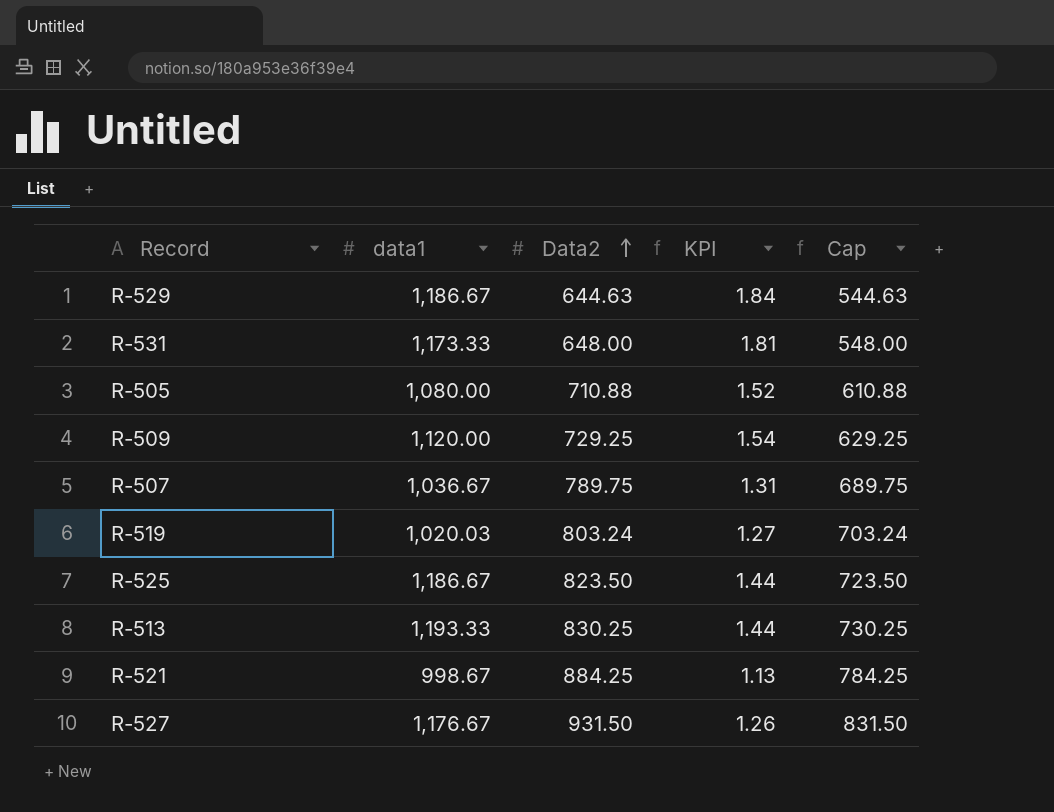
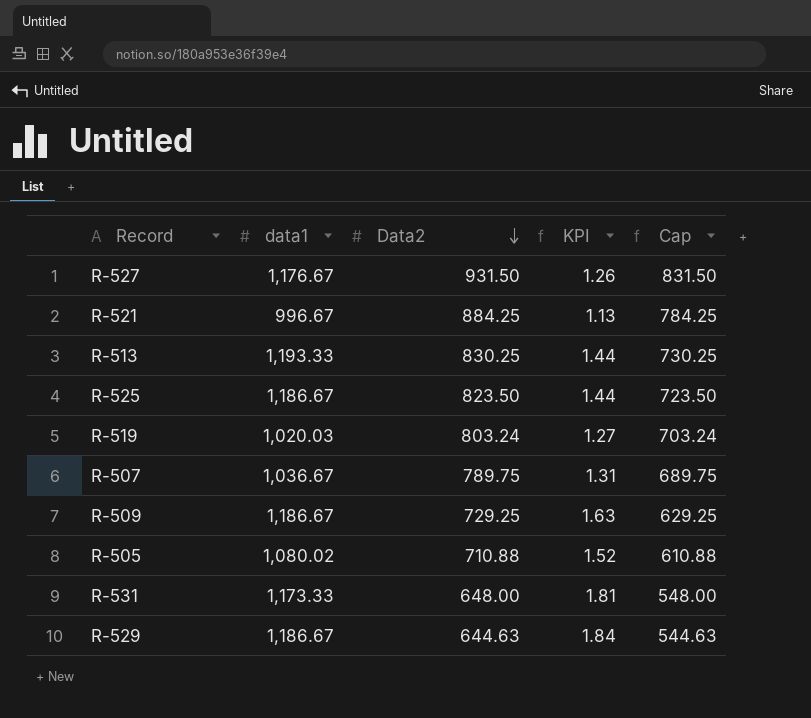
row order: Data2 ascending -> Data2 descending
R-521 | data1: 998.67 -> 996.67
R-509 | data1: 1,120.00 -> 1,186.67
R-509 | KPI: 1.54 -> 1.63
R-505 | data1: 1,080.00 -> 1,080.02

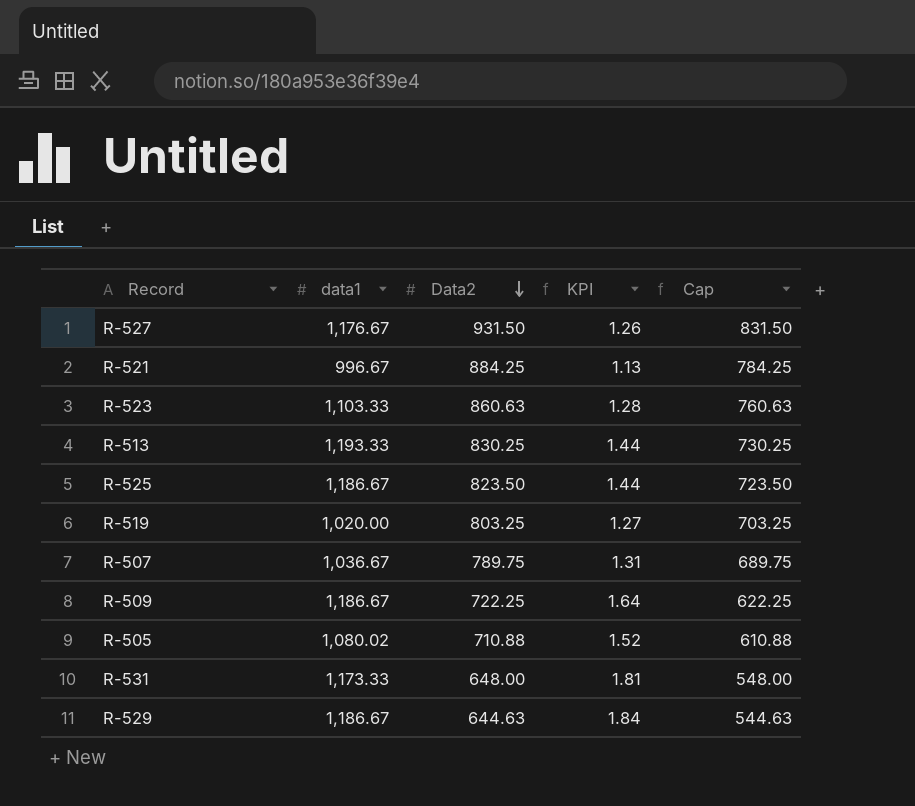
row R-523: none -> 1,103.33 | 860.63 | 1.28 | 760.63
R-519 | data1: 1,020.03 -> 1,020.00
R-519 | Data2: 803.24 -> 803.25
R-519 | Cap: 703.24 -> 703.25
R-509 | Data2: 729.25 -> 722.25
R-509 | KPI: 1.63 -> 1.64
R-509 | Cap: 629.25 -> 622.25

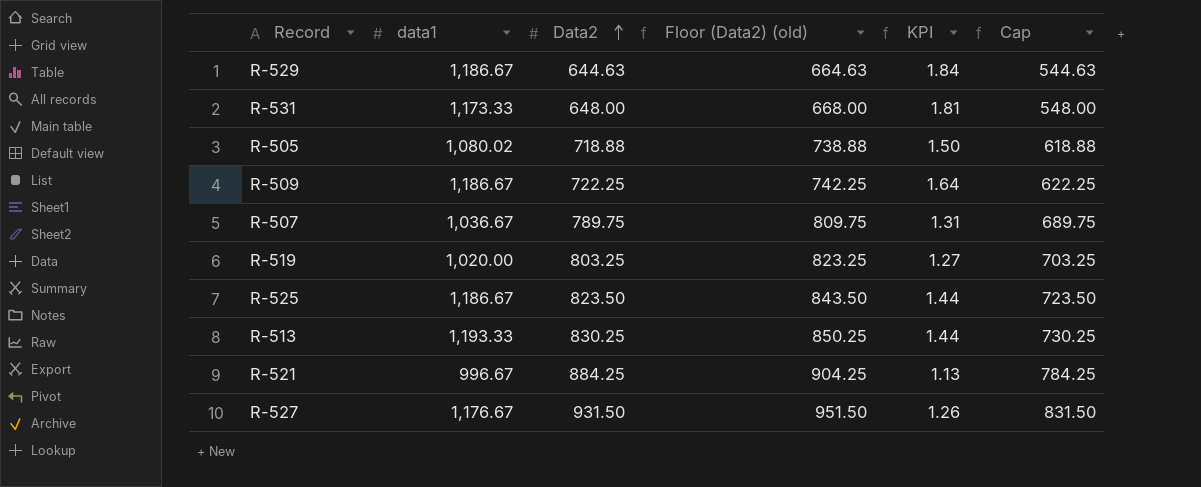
row order: Data2 descending -> Data2 ascending
column Floor (Data2) (old) | formula: none -> [Data2] + 20
row R-523: 1,103.33 | 860.63 | 1.28 | 760.63 -> none
R-505 | Data2: 710.88 -> 718.88
R-505 | KPI: 1.52 -> 1.50
R-505 | Cap: 610.88 -> 618.88

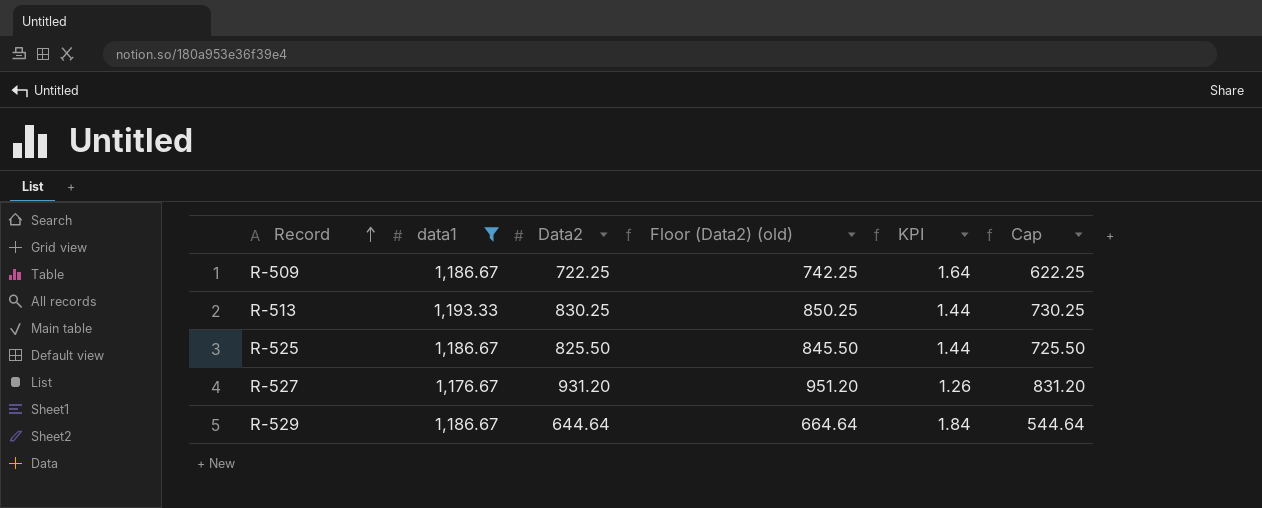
filter: none -> data1 >= 1,176.67
row order: Data2 ascending -> Record ascending
R-525 | Data2: 823.50 -> 825.50
R-525 | Floor (Data2) (old): 843.50 -> 845.50
R-525 | Cap: 723.50 -> 725.50
R-527 | Data2: 931.50 -> 931.20
R-527 | Floor (Data2) (old): 951.50 -> 951.20
R-527 | Cap: 831.50 -> 831.20
R-529 | Data2: 644.63 -> 644.64
R-529 | Floor (Data2) (old): 664.63 -> 664.64
R-529 | Cap: 544.63 -> 544.64

